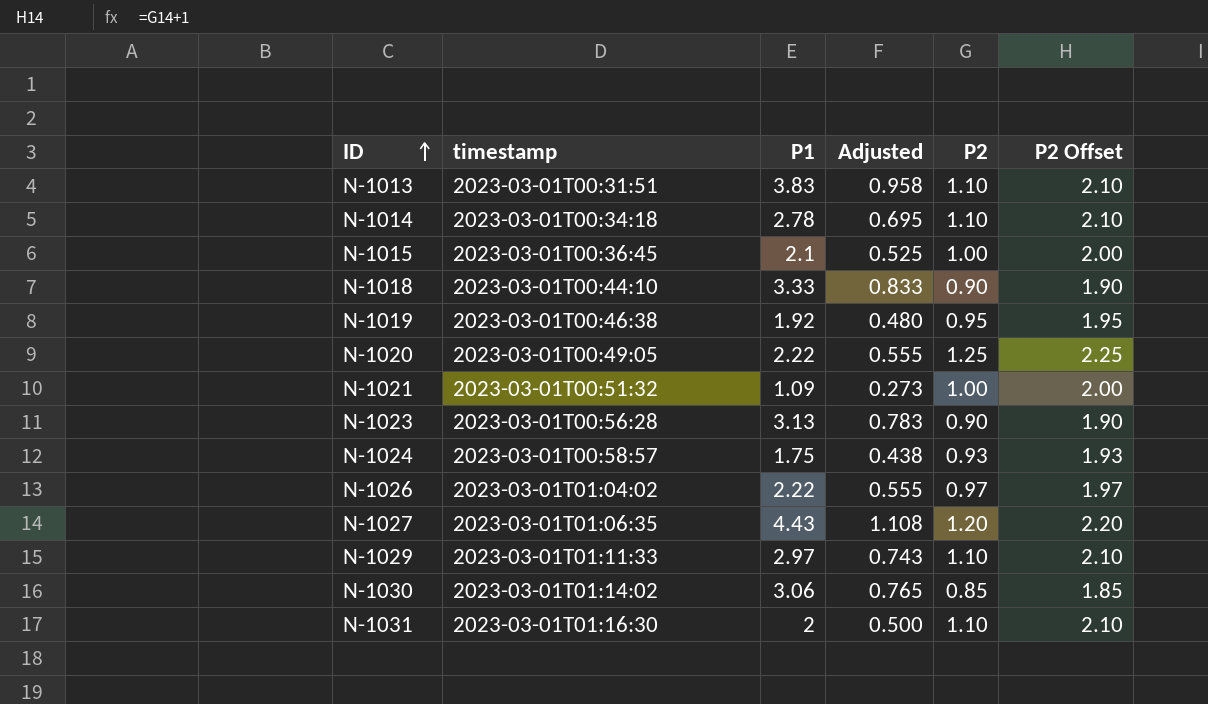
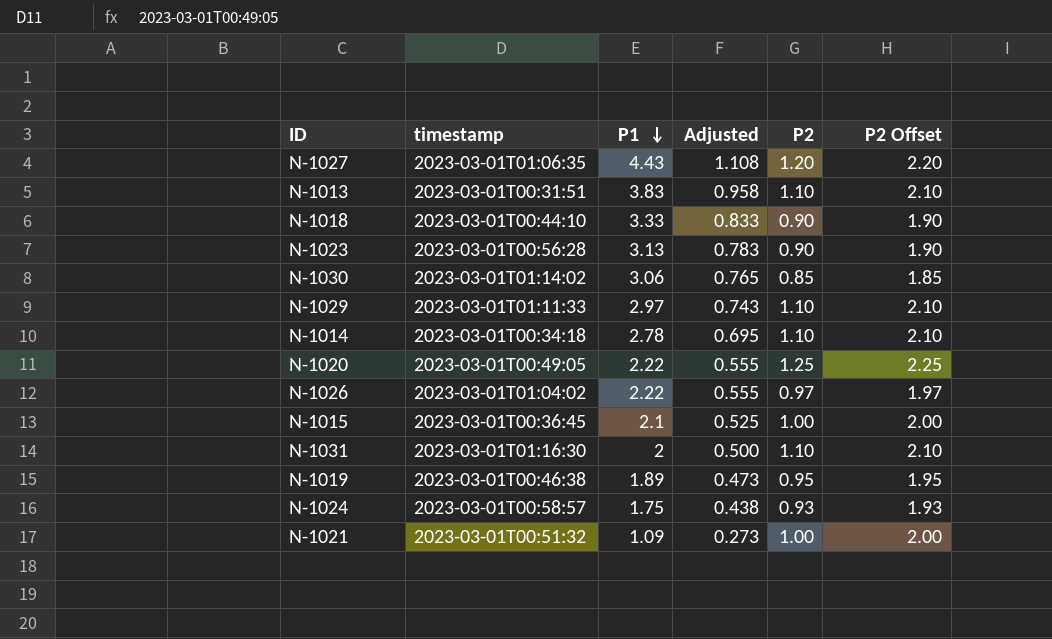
row order: ID ascending -> P1 descending
N-1019 | P1: 1.92 -> 1.89
N-1019 | Adjusted: 0.480 -> 0.473

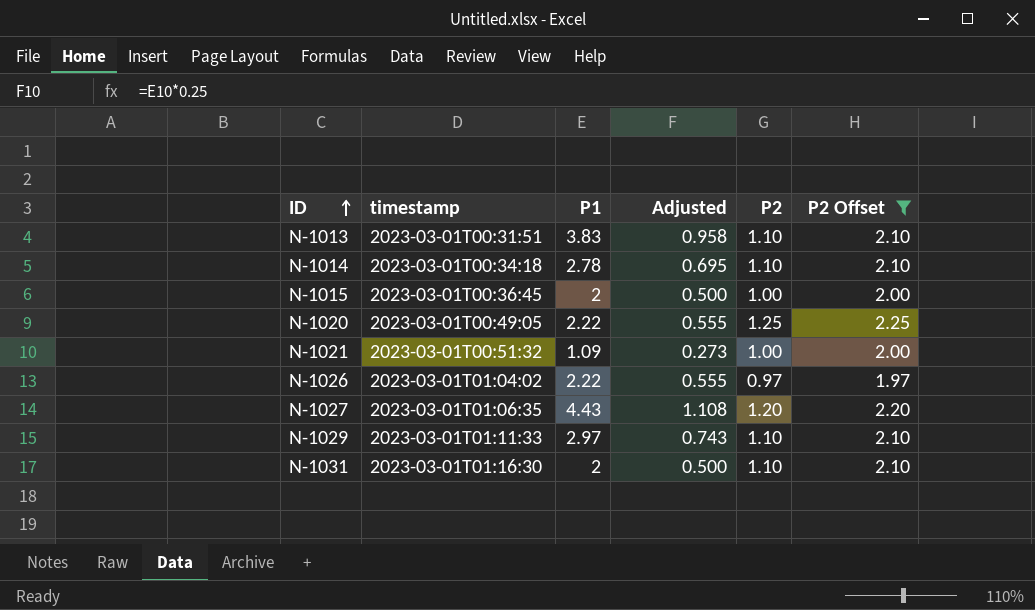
filter: none -> P2 Offset >= 1.97
row order: P1 descending -> ID ascending
N-1015 | P1: 2.1 -> 2
N-1015 | Adjusted: 0.525 -> 0.500

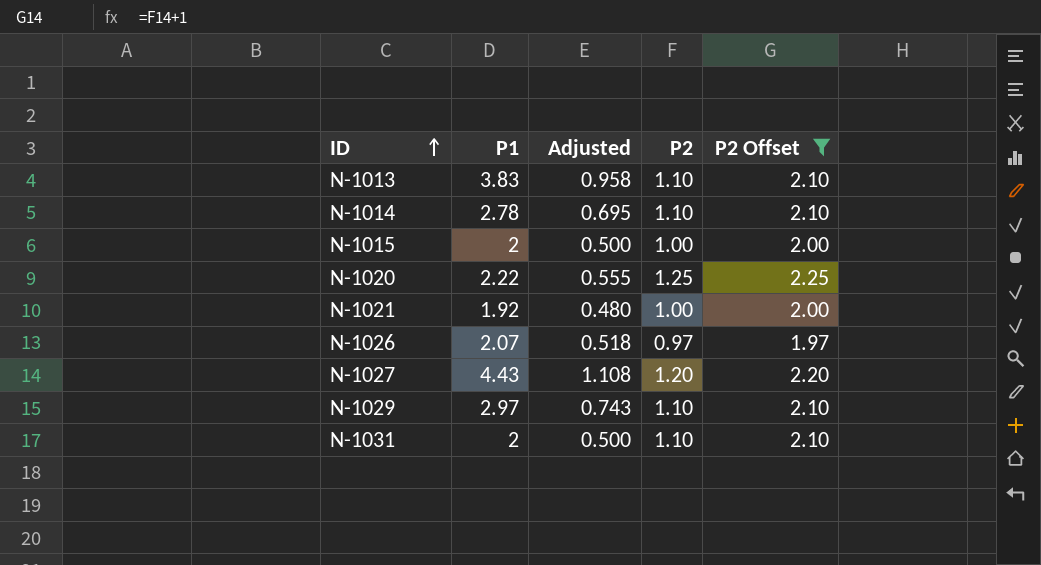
column timestamp | position: 2 -> none
N-1021 | P1: 1.09 -> 1.92
N-1021 | Adjusted: 0.273 -> 0.480
N-1026 | P1: 2.22 -> 2.07
N-1026 | Adjusted: 0.555 -> 0.518

